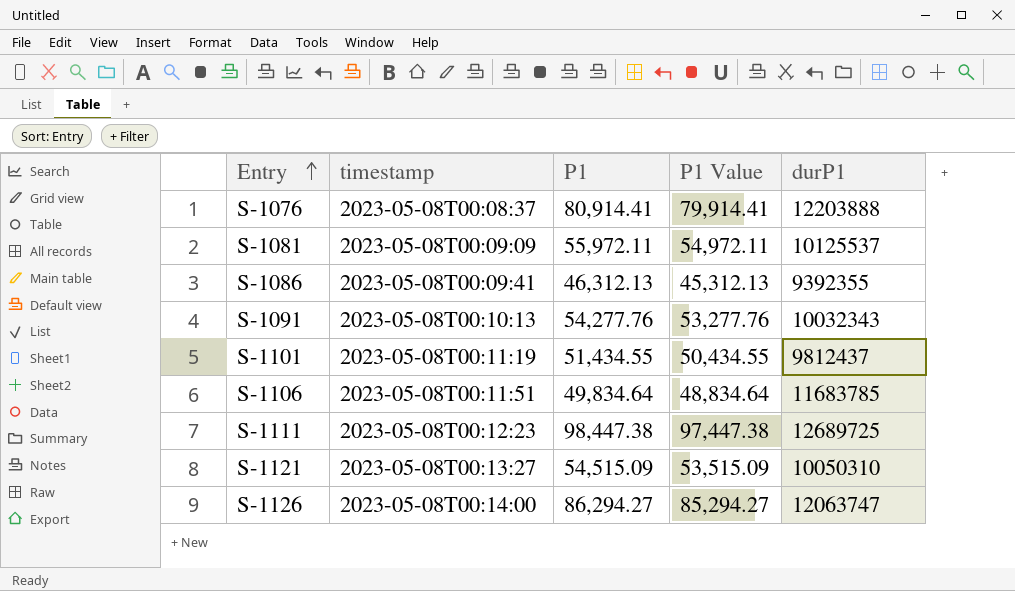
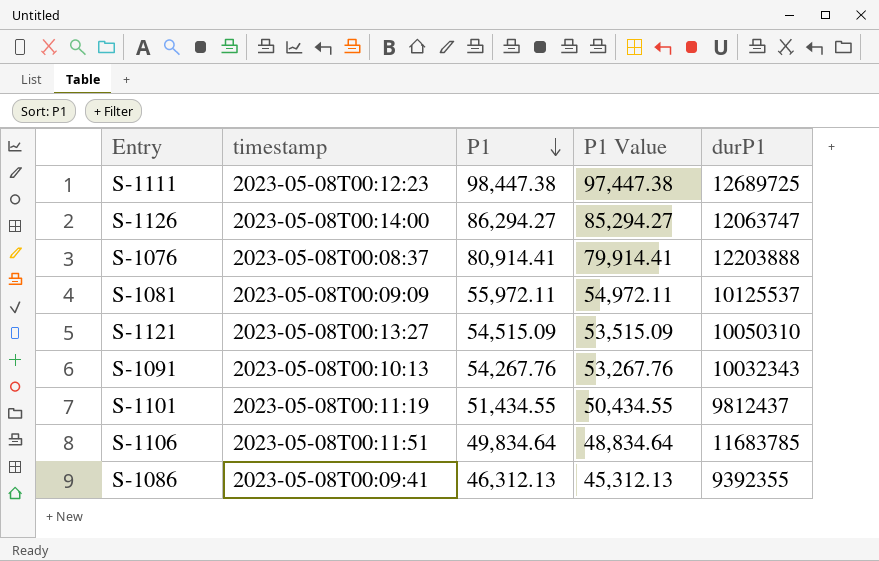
row order: Entry ascending -> P1 descending
S-1091 | P1: 54,277.76 -> 54,267.76
S-1091 | P1 Value: 53,277.76 -> 53,267.76

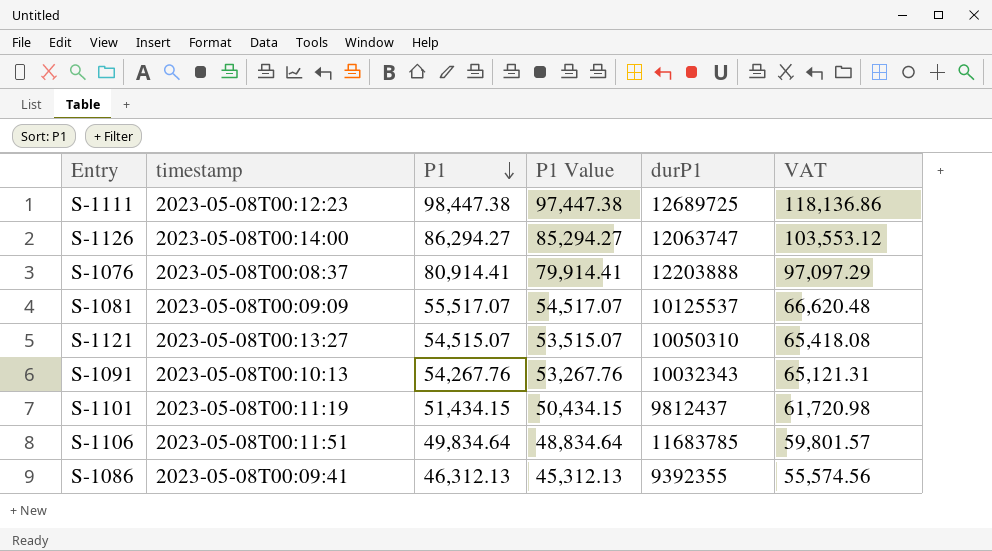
column VAT | formula: none -> [P1] * 1.2
S-1081 | P1: 55,972.11 -> 55,517.07
S-1081 | P1 Value: 54,972.11 -> 54,517.07
S-1121 | P1: 54,515.09 -> 54,515.07
S-1121 | P1 Value: 53,515.09 -> 53,515.07
S-1101 | P1: 51,434.55 -> 51,434.15
S-1101 | P1 Value: 50,434.55 -> 50,434.15

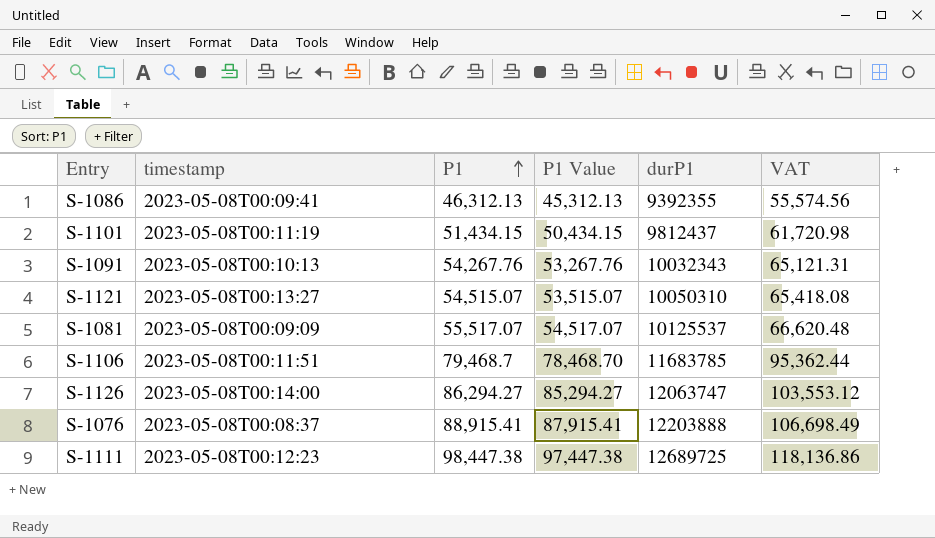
row order: P1 descending -> P1 ascending
S-1106 | P1: 49,834.64 -> 79,468.7
S-1106 | P1 Value: 48,834.64 -> 78,468.70
S-1106 | VAT: 59,801.57 -> 95,362.44
S-1076 | P1: 80,914.41 -> 88,915.41
S-1076 | P1 Value: 79,914.41 -> 87,915.41
S-1076 | VAT: 97,097.29 -> 106,698.49

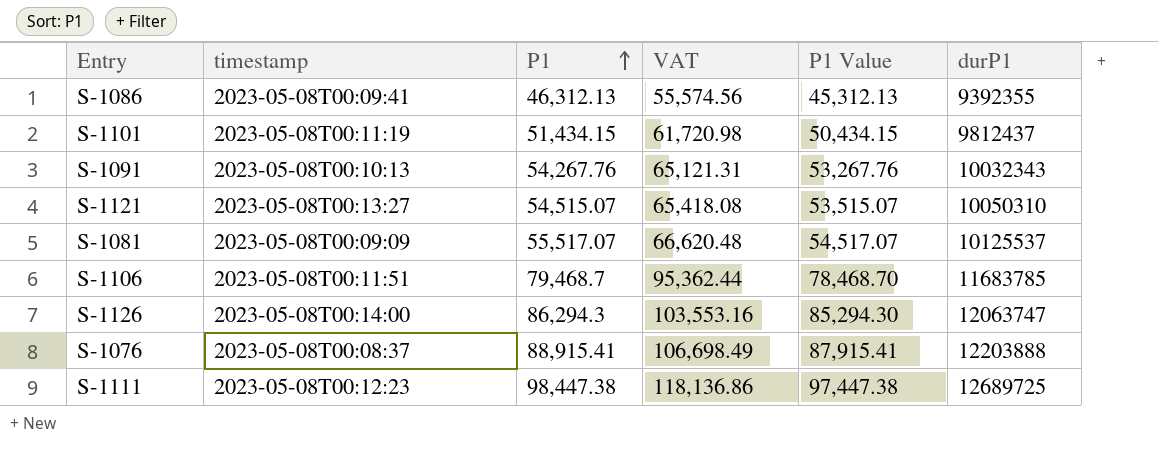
column VAT | position: 6 -> 4
S-1126 | P1: 86,294.27 -> 86,294.3
S-1126 | VAT: 103,553.12 -> 103,553.16
S-1126 | P1 Value: 85,294.27 -> 85,294.30

